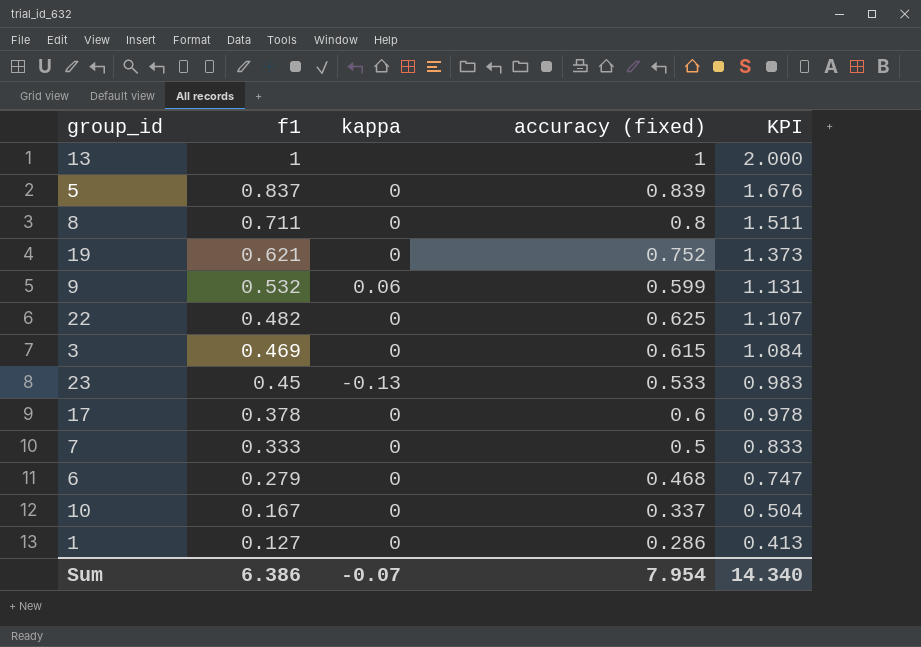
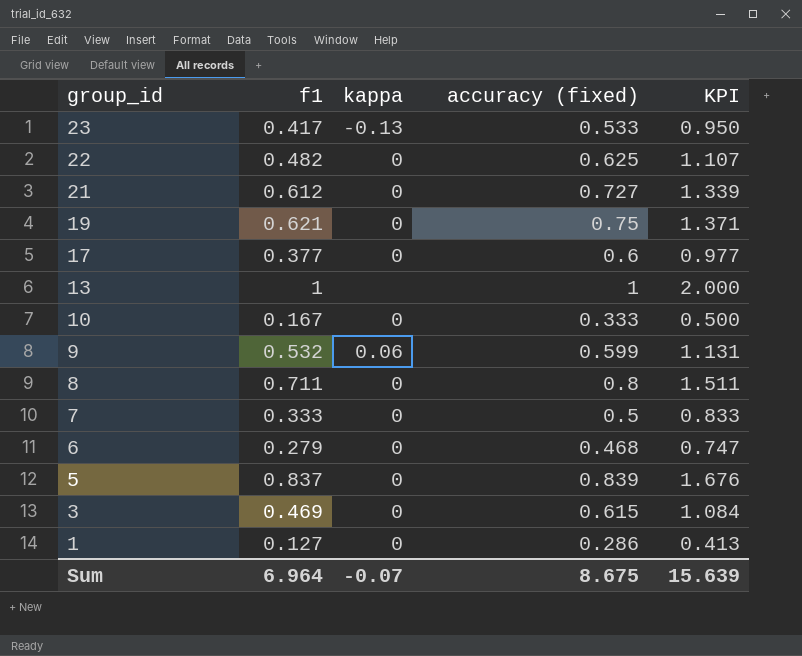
row order: f1 descending -> group_id descending
23 | f1: 0.45 -> 0.417
23 | KPI: 0.983 -> 0.950
row 21: none -> 0.612 | 0 | 0.727 | 1.339
19 | accuracy (fixed): 0.752 -> 0.75
19 | KPI: 1.373 -> 1.371
17 | f1: 0.378 -> 0.377
17 | KPI: 0.978 -> 0.977
10 | accuracy (fixed): 0.337 -> 0.333
10 | KPI: 0.504 -> 0.500
Sum | f1: 6.386 -> 6.964
Sum | accuracy (fixed): 7.954 -> 8.675
Sum | KPI: 14.340 -> 15.639

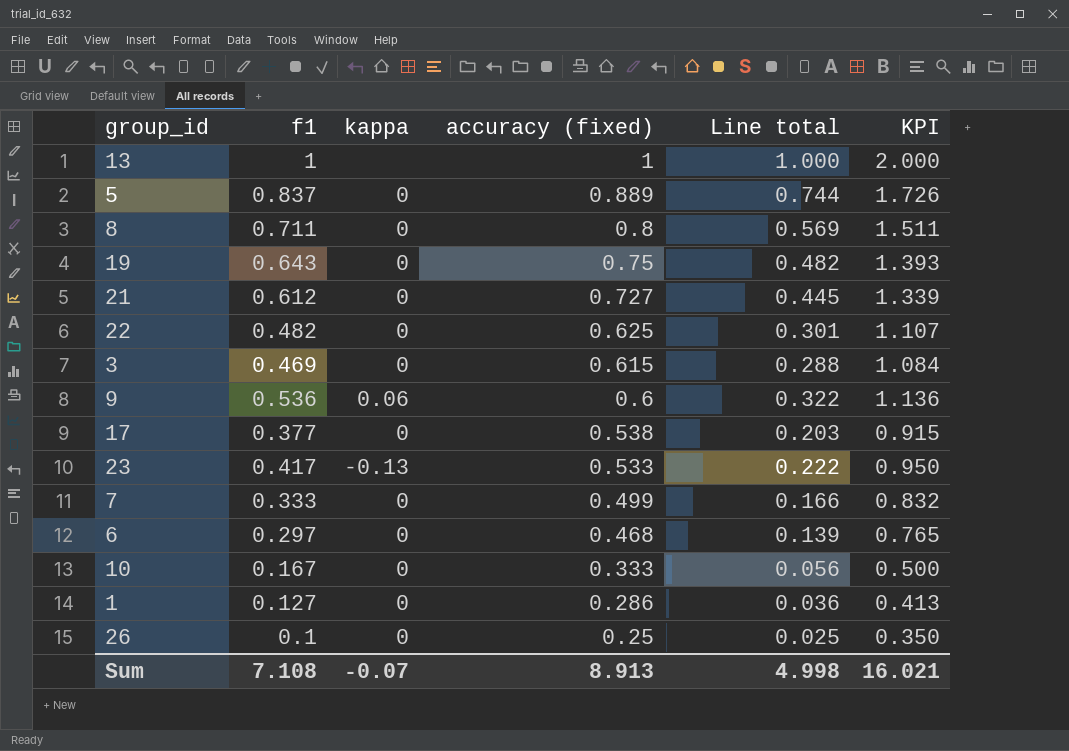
row order: group_id descending -> accuracy (fixed) descending
column Line total | formula: none -> [f1] * [accuracy (fixed)]
5 | accuracy (fixed): 0.839 -> 0.889
5 | KPI: 1.676 -> 1.726
19 | f1: 0.621 -> 0.643
19 | KPI: 1.371 -> 1.393
9 | f1: 0.532 -> 0.536
9 | accuracy (fixed): 0.599 -> 0.6
9 | KPI: 1.131 -> 1.136
17 | accuracy (fixed): 0.6 -> 0.538
17 | KPI: 0.977 -> 0.915
7 | accuracy (fixed): 0.5 -> 0.499
7 | KPI: 0.833 -> 0.832
6 | f1: 0.279 -> 0.297
6 | KPI: 0.747 -> 0.765
row 26: none -> 0.1 | 0 | 0.25 | 0.025 | 0.350
Sum | f1: 6.964 -> 7.108
Sum | accuracy (fixed): 8.675 -> 8.913
Sum | KPI: 15.639 -> 16.021

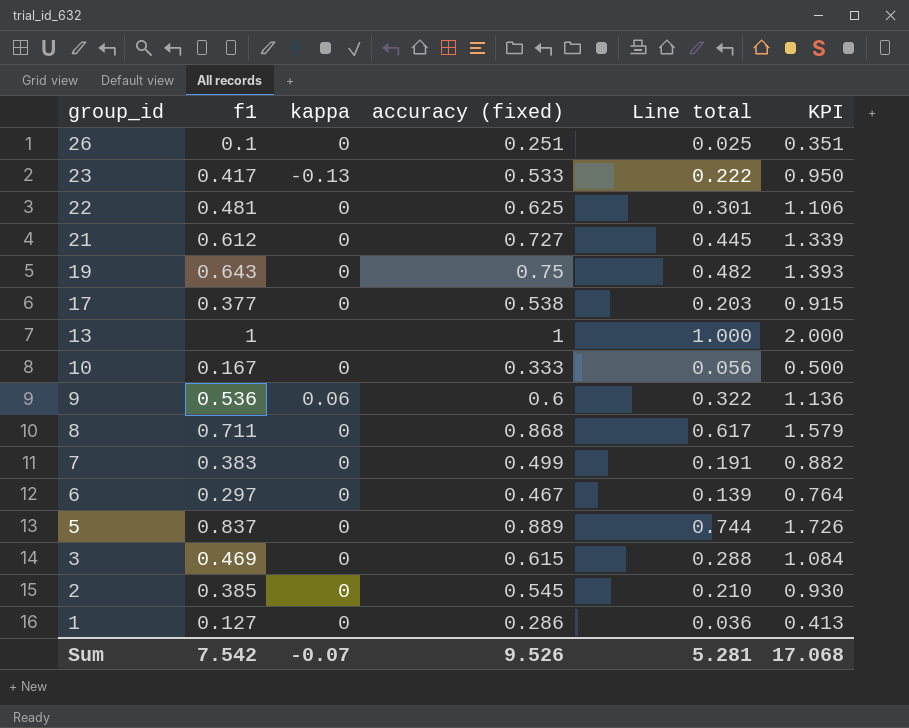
row order: accuracy (fixed) descending -> group_id descending
26 | accuracy (fixed): 0.25 -> 0.251
26 | KPI: 0.350 -> 0.351
22 | f1: 0.482 -> 0.481
22 | KPI: 1.107 -> 1.106
8 | accuracy (fixed): 0.8 -> 0.868
8 | Line total: 0.569 -> 0.617
8 | KPI: 1.511 -> 1.579
7 | f1: 0.333 -> 0.383
7 | Line total: 0.166 -> 0.191
7 | KPI: 0.832 -> 0.882
6 | accuracy (fixed): 0.468 -> 0.467
6 | KPI: 0.765 -> 0.764
row 2: none -> 0.385 | 0 | 0.545 | 0.210 | 0.930
Sum | f1: 7.108 -> 7.542
Sum | accuracy (fixed): 8.913 -> 9.526
Sum | Line total: 4.998 -> 5.281
Sum | KPI: 16.021 -> 17.068

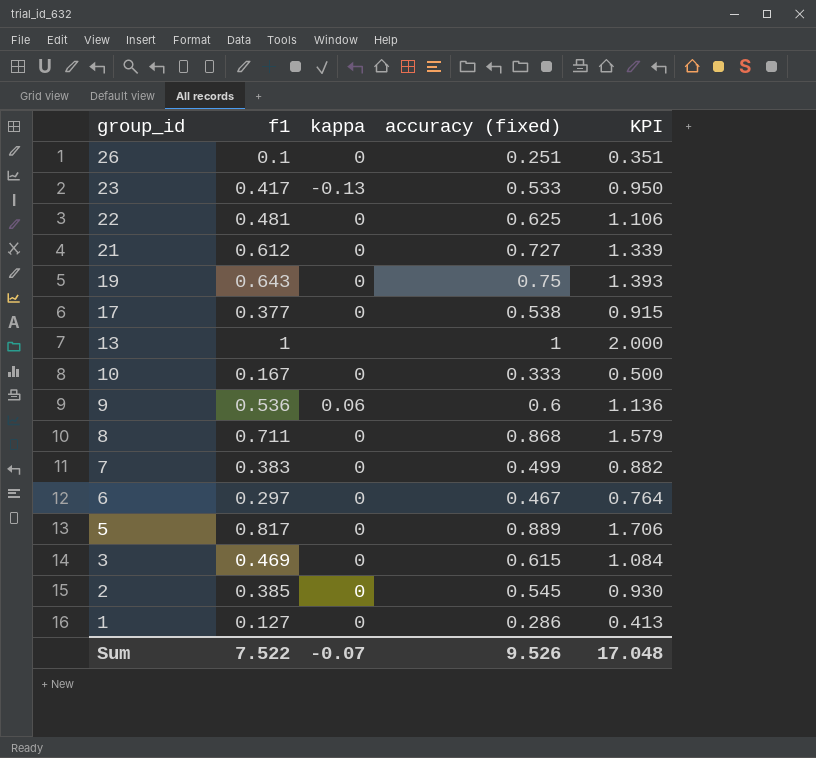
column Line total | formula: [f1] * [accuracy (fixed)] -> none
5 | f1: 0.837 -> 0.817
5 | KPI: 1.726 -> 1.706
Sum | f1: 7.542 -> 7.522
Sum | KPI: 17.068 -> 17.048

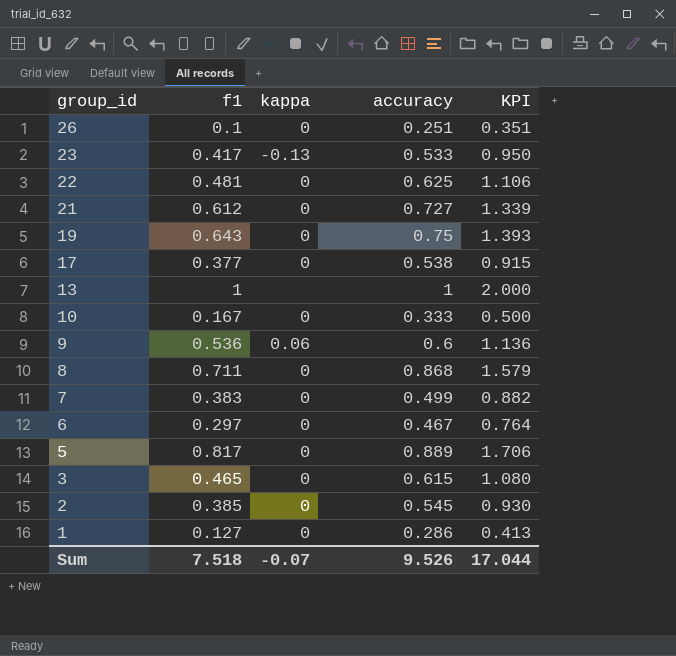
column name: accuracy (fixed) -> accuracy
3 | f1: 0.469 -> 0.465
3 | KPI: 1.084 -> 1.080
Sum | f1: 7.522 -> 7.518
Sum | KPI: 17.048 -> 17.044

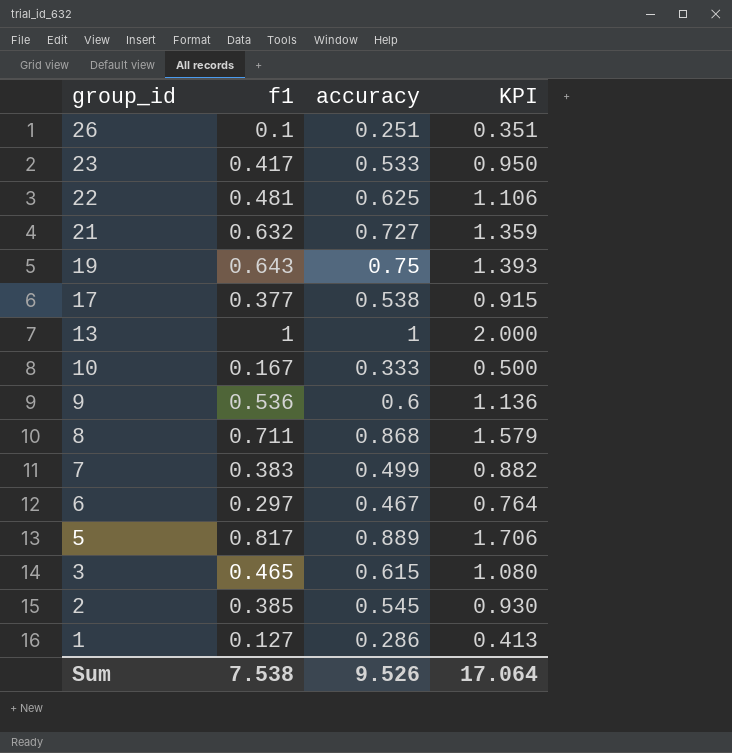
column kappa | position: 3 -> none
21 | f1: 0.612 -> 0.632
21 | KPI: 1.339 -> 1.359
Sum | f1: 7.518 -> 7.538
Sum | KPI: 17.044 -> 17.064

